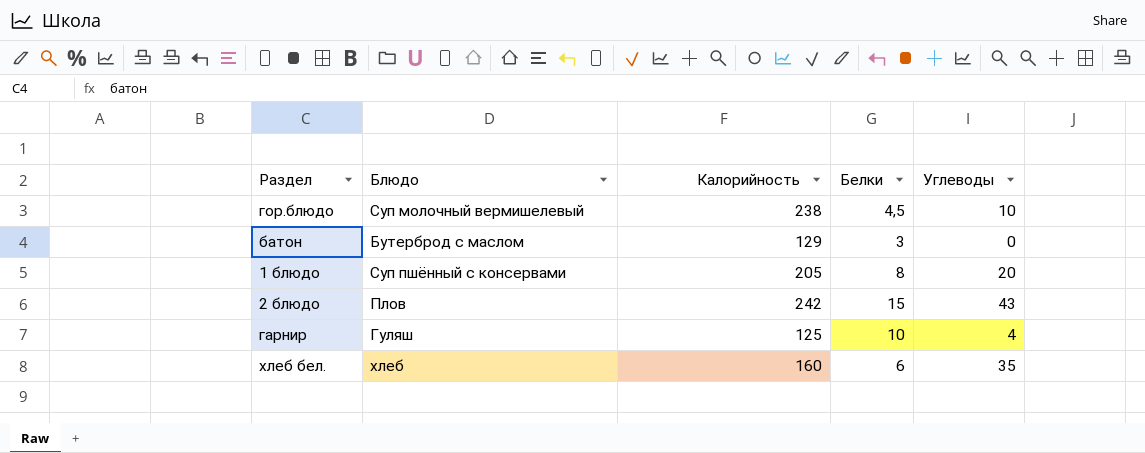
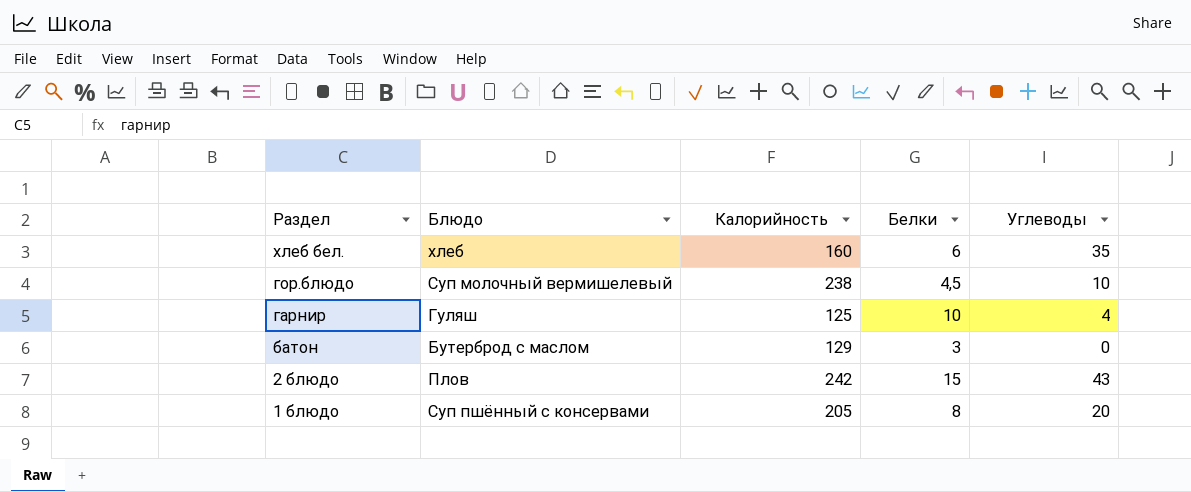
row order: none -> Раздел descending

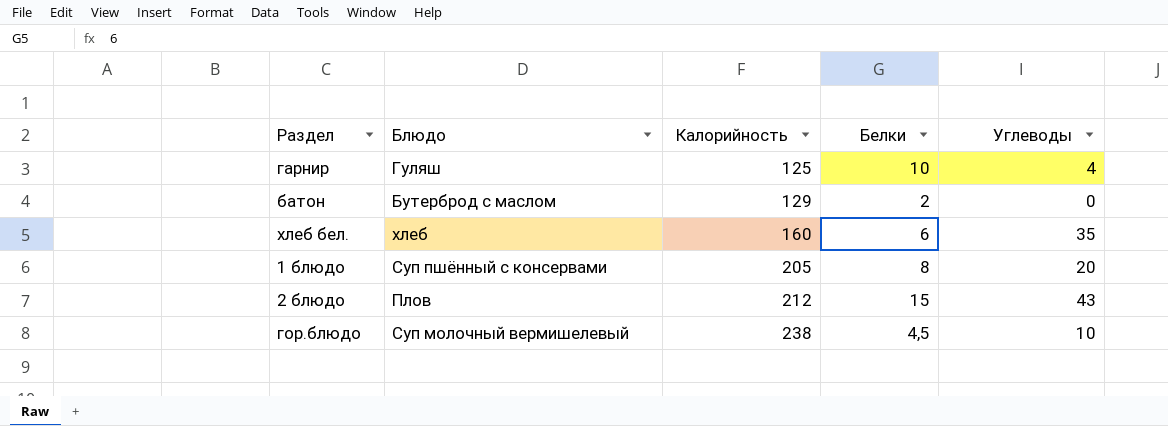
row order: Раздел descending -> Калорийность ascending
батон | Белки: 3 -> 2
2 блюдо | Калорийность: 242 -> 212

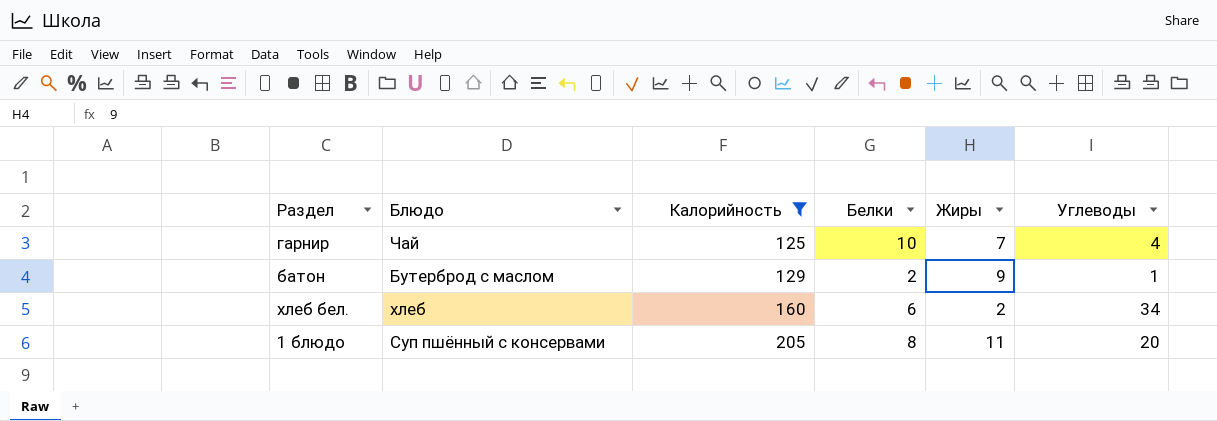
filter: none -> Калорийность <= 205
column Жиры | position: none -> 5
гарнир | Блюдо: Гуляш -> Чай
батон | Углеводы: 0 -> 1
хлеб бел. | Углеводы: 35 -> 34

